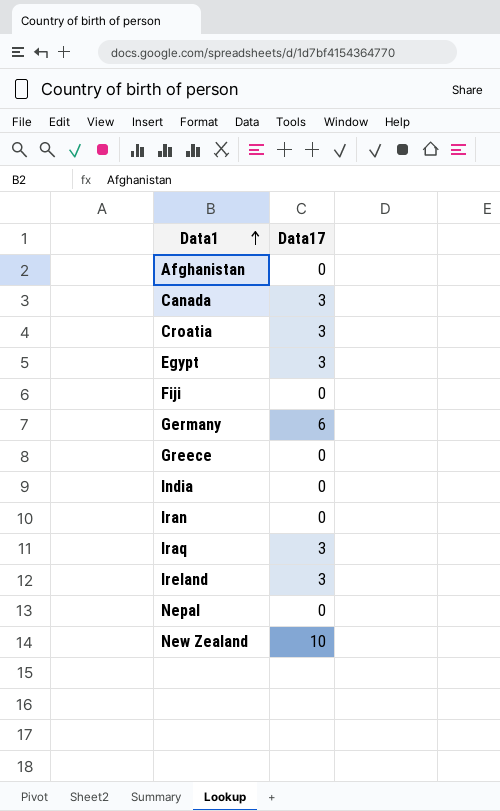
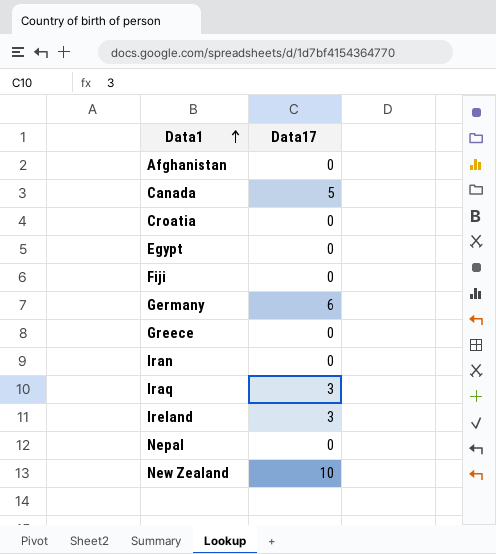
row India: 0 -> none
Canada | Data17: 3 -> 5
Croatia | Data17: 3 -> 0
Egypt | Data17: 3 -> 0

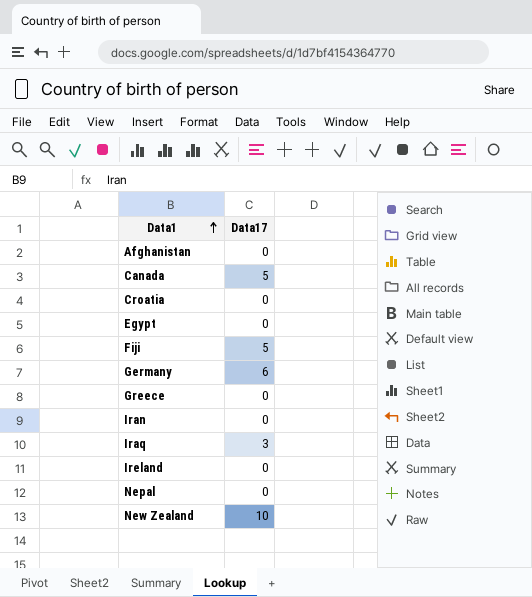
Fiji | Data17: 0 -> 5
Ireland | Data17: 3 -> 0

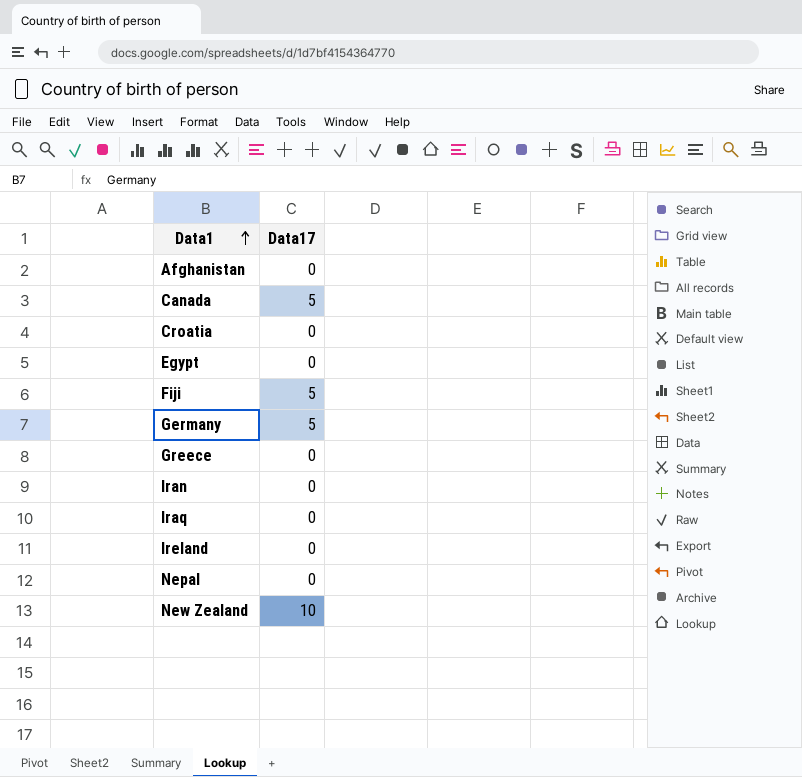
Germany | Data17: 6 -> 5
Iraq | Data17: 3 -> 0

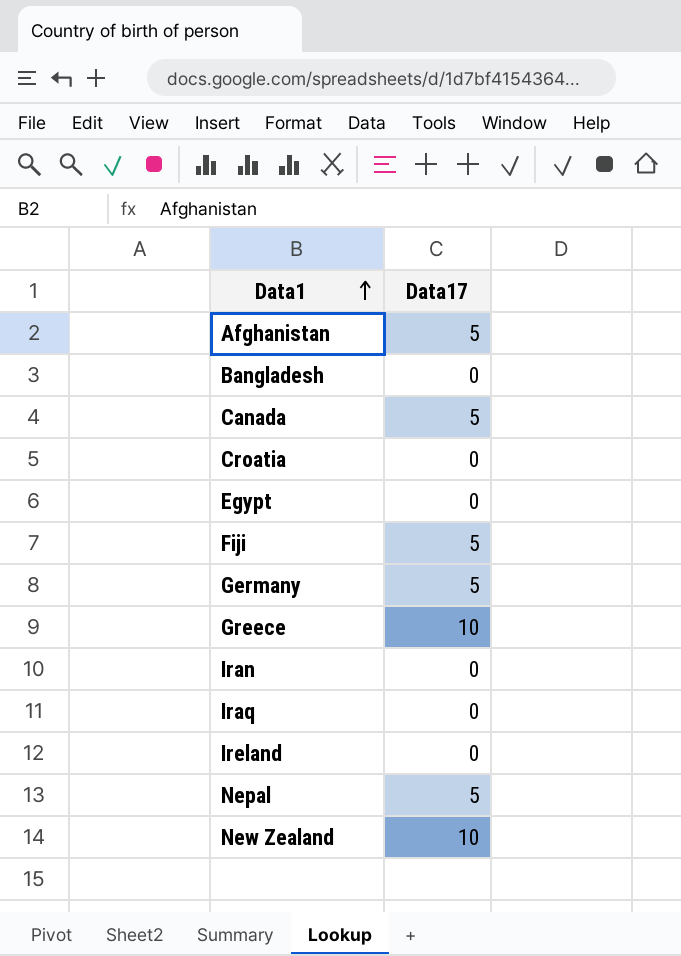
Afghanistan | Data17: 0 -> 5
row Bangladesh: none -> 0
Greece | Data17: 0 -> 10
Nepal | Data17: 0 -> 5

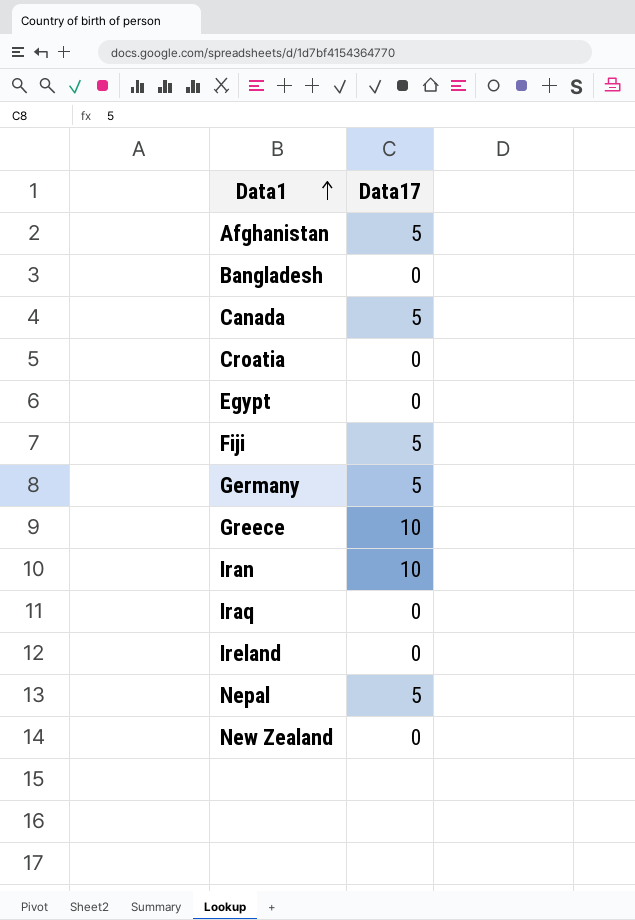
Iran | Data17: 0 -> 10
New Zealand | Data17: 10 -> 0

